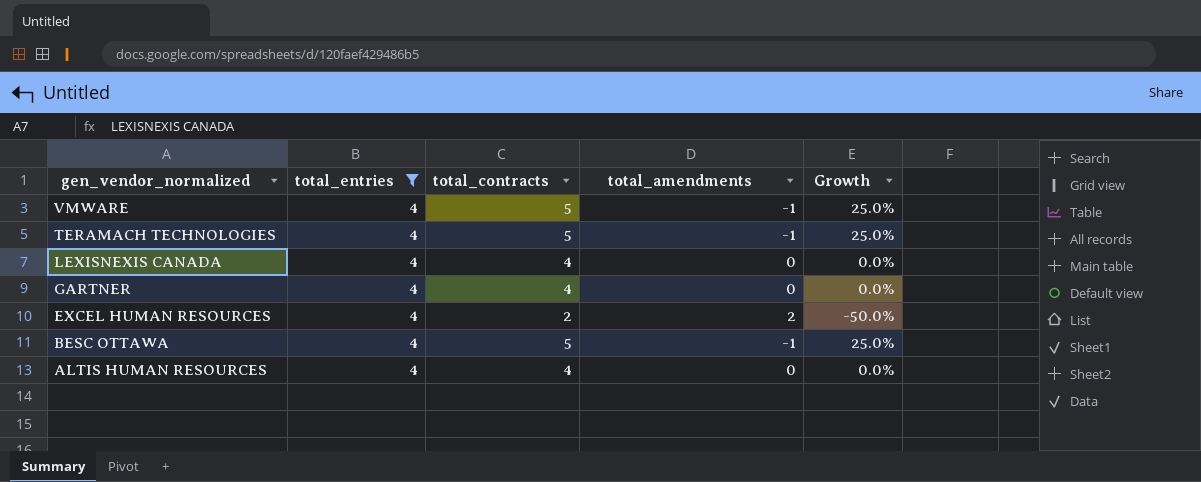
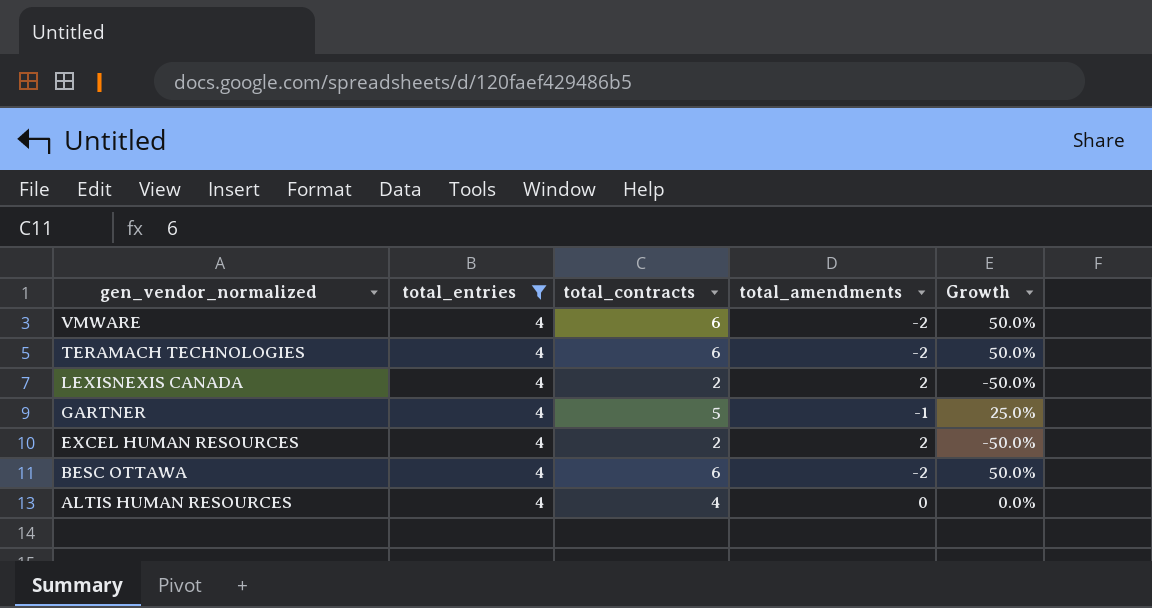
VMWARE | total_contracts: 5 -> 6
VMWARE | total_amendments: -1 -> -2
VMWARE | Growth: 25.0% -> 50.0%
TERAMACH TECHNOLOGIES | total_contracts: 5 -> 6
TERAMACH TECHNOLOGIES | total_amendments: -1 -> -2
TERAMACH TECHNOLOGIES | Growth: 25.0% -> 50.0%
LEXISNEXIS CANADA | total_contracts: 4 -> 2
LEXISNEXIS CANADA | total_amendments: 0 -> 2
LEXISNEXIS CANADA | Growth: 0.0% -> -50.0%
GARTNER | total_contracts: 4 -> 5
GARTNER | total_amendments: 0 -> -1
GARTNER | Growth: 0.0% -> 25.0%
BESC OTTAWA | total_contracts: 5 -> 6
BESC OTTAWA | total_amendments: -1 -> -2
BESC OTTAWA | Growth: 25.0% -> 50.0%

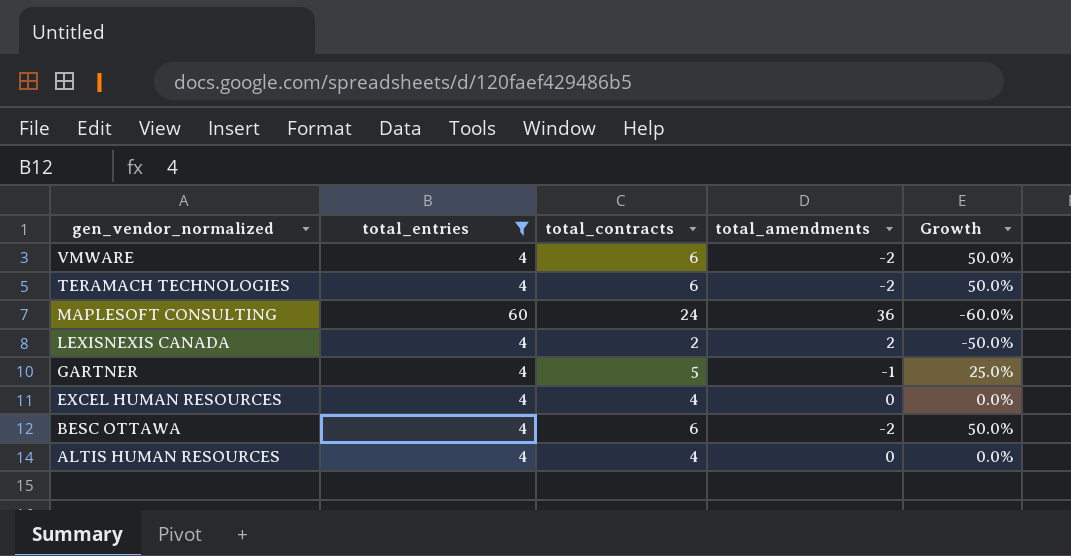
row MAPLESOFT CONSULTING: none -> 60 | 24 | 36 | -60.0%
EXCEL HUMAN RESOURCES | total_contracts: 2 -> 4
EXCEL HUMAN RESOURCES | total_amendments: 2 -> 0
EXCEL HUMAN RESOURCES | Growth: -50.0% -> 0.0%

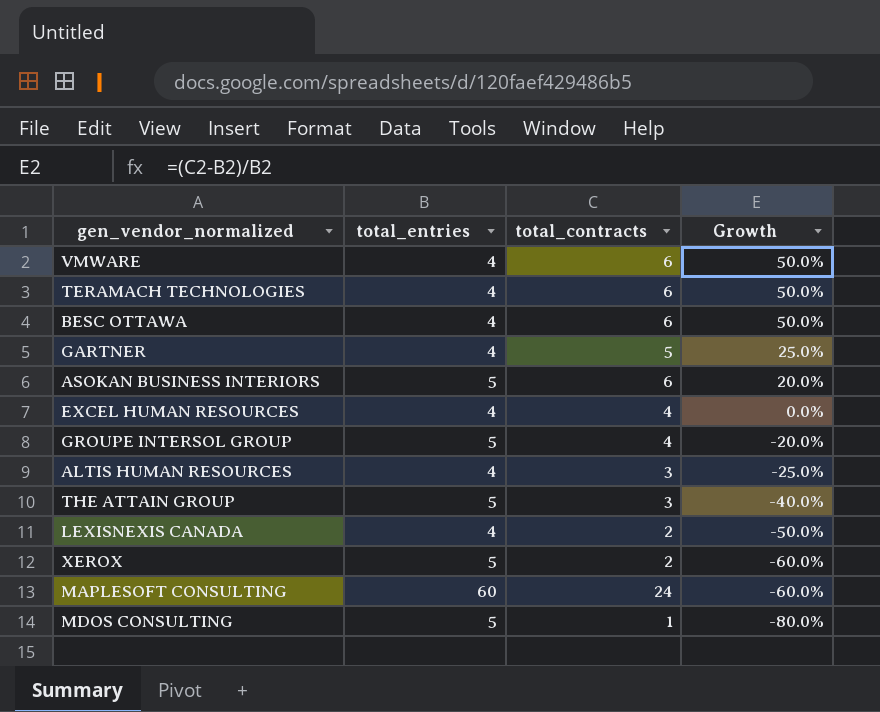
filter: total_entries != 5 -> none
row order: gen_vendor_normalized descending -> Growth descending
column total_amendments | formula: [total_entries] - [total_contracts] -> none
ALTIS HUMAN RESOURCES | total_contracts: 4 -> 3
ALTIS HUMAN RESOURCES | Growth: 0.0% -> -25.0%

